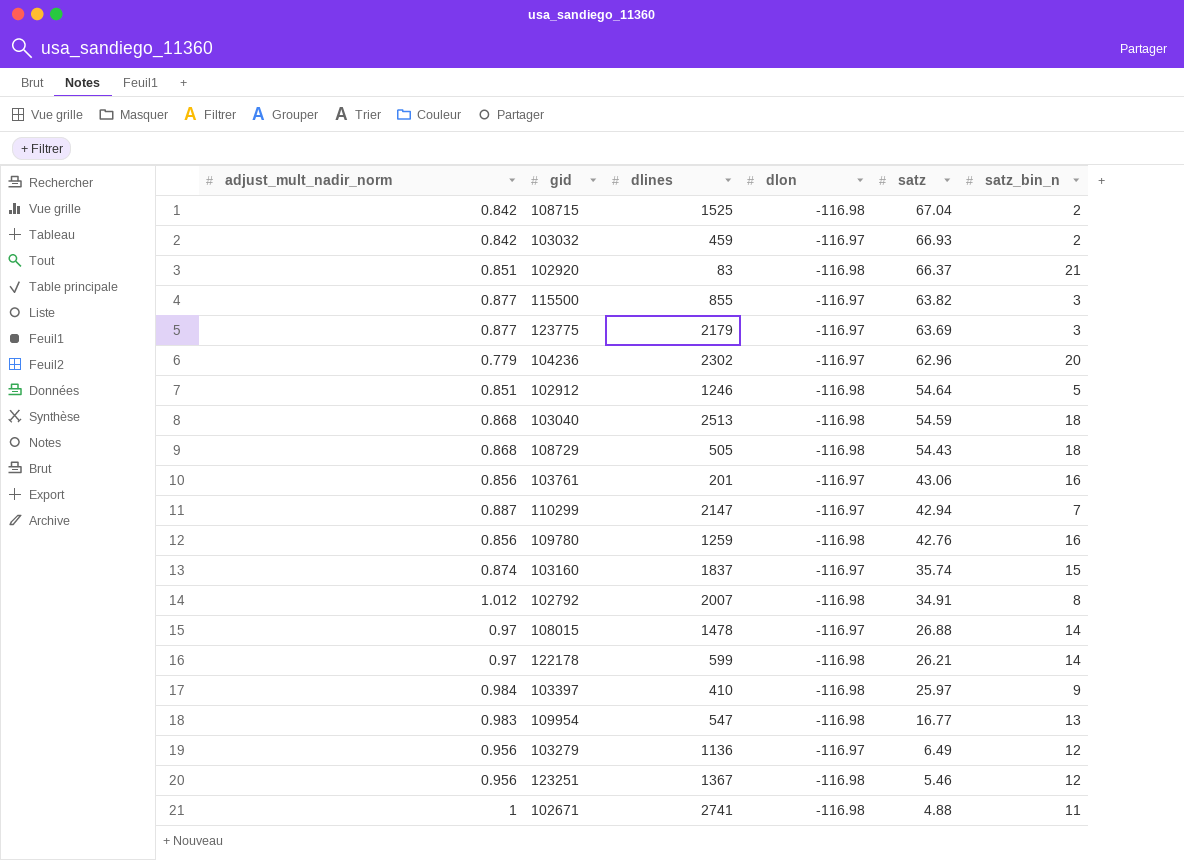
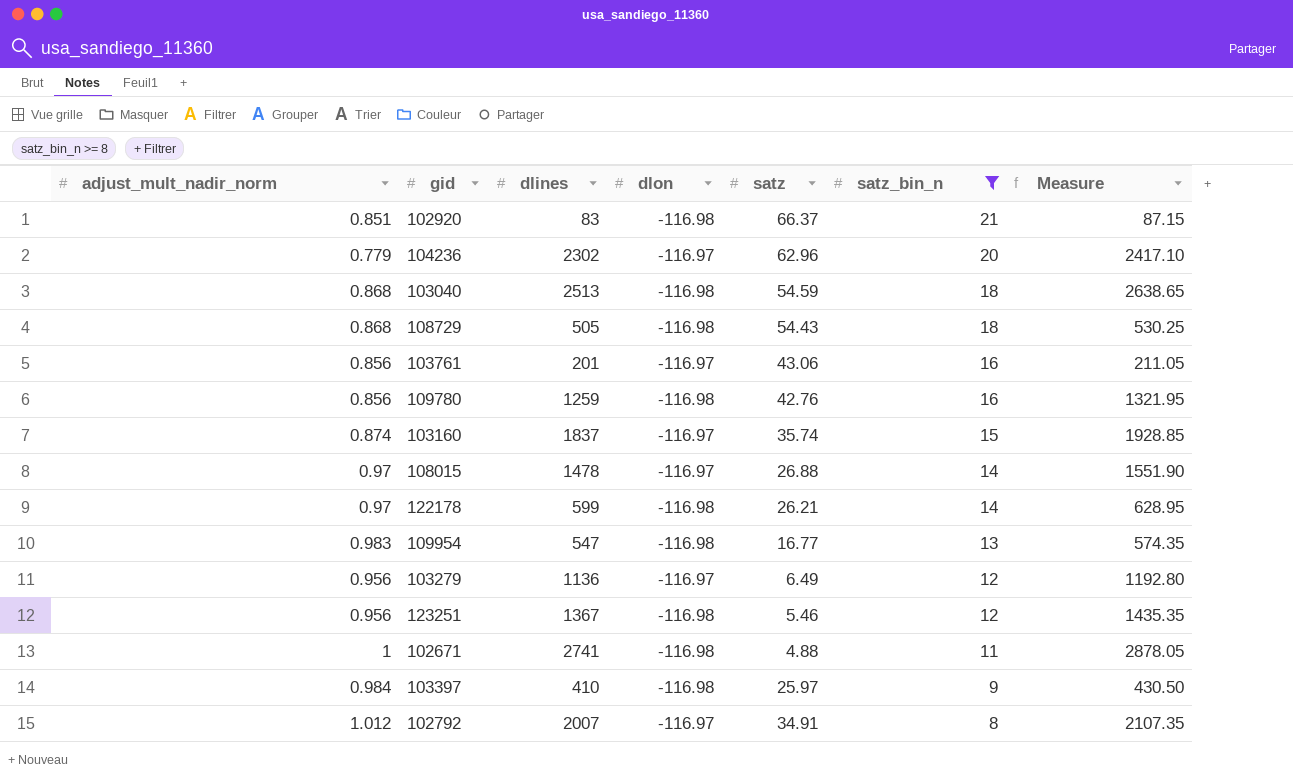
filter: none -> satz_bin_n >= 8
row order: satz descending -> satz_bin_n descending
column Measure | formula: none -> [dlines] * 1.05
102792 | dlon: -116.98 -> -116.97

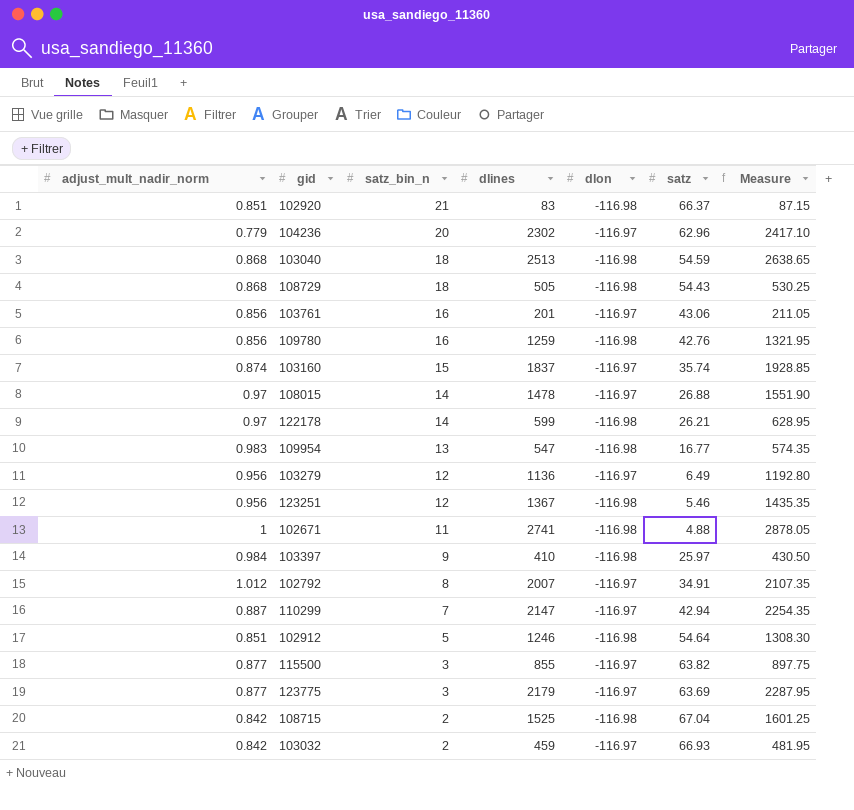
filter: satz_bin_n >= 8 -> none
column satz_bin_n | position: 6 -> 3

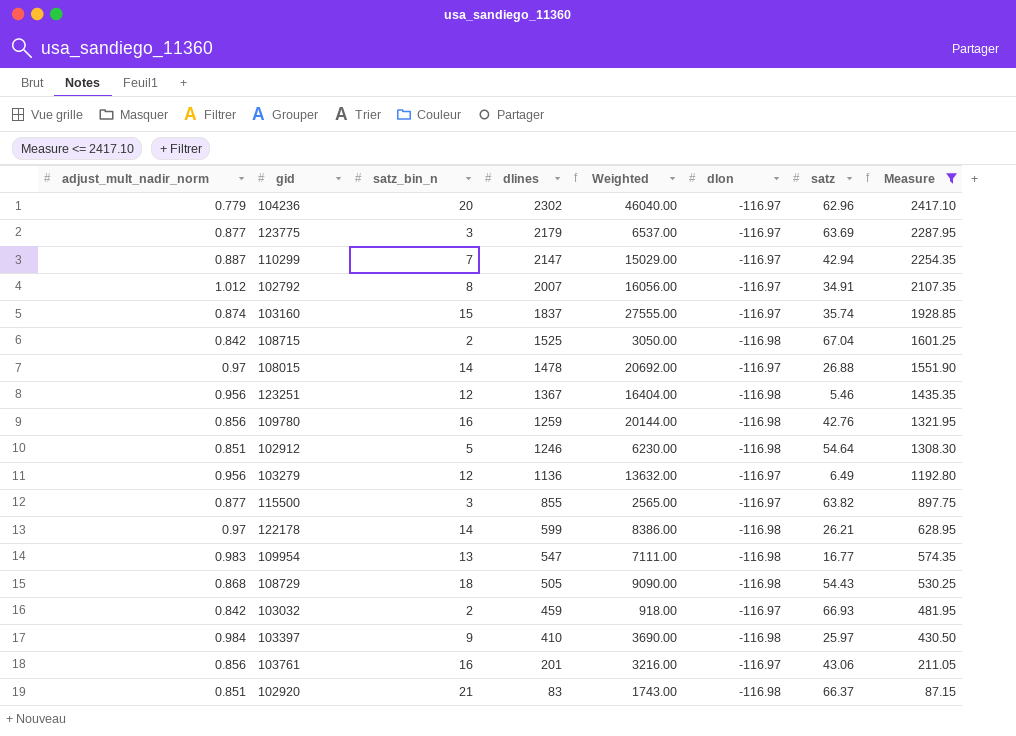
filter: none -> Measure <= 2417.10
row order: satz_bin_n descending -> dlines descending
column Weighted | formula: none -> [satz_bin_n] * [dlines]

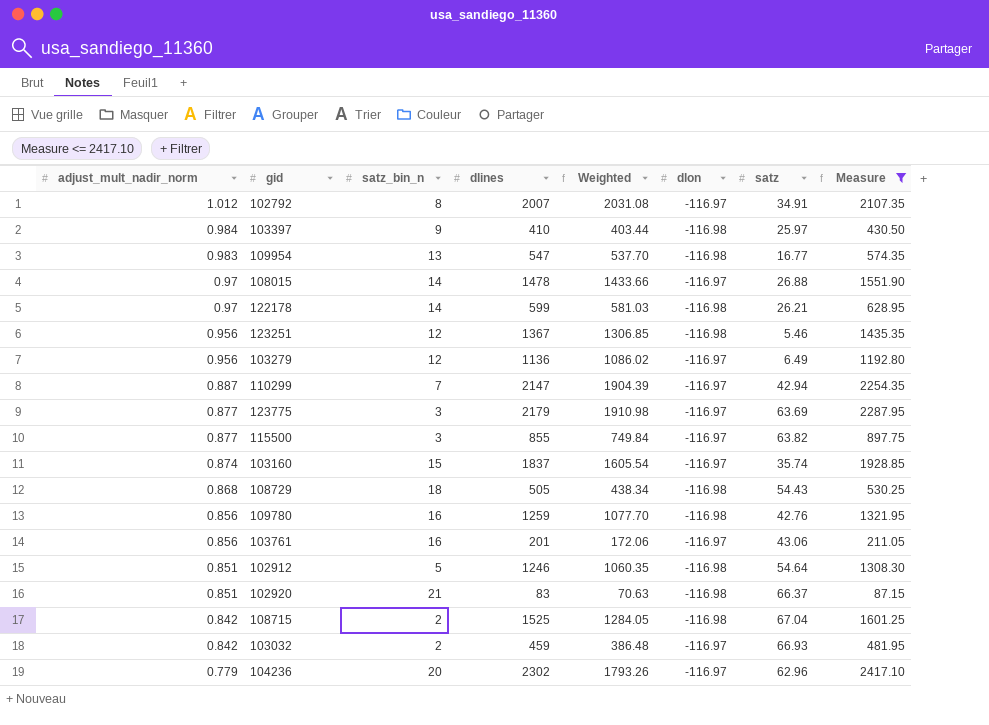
row order: dlines descending -> adjust_mult_nadir_norm descending
column Weighted | formula: [satz_bin_n] * [dlines] -> [adjust_mult_nadir_norm] * [dlines]

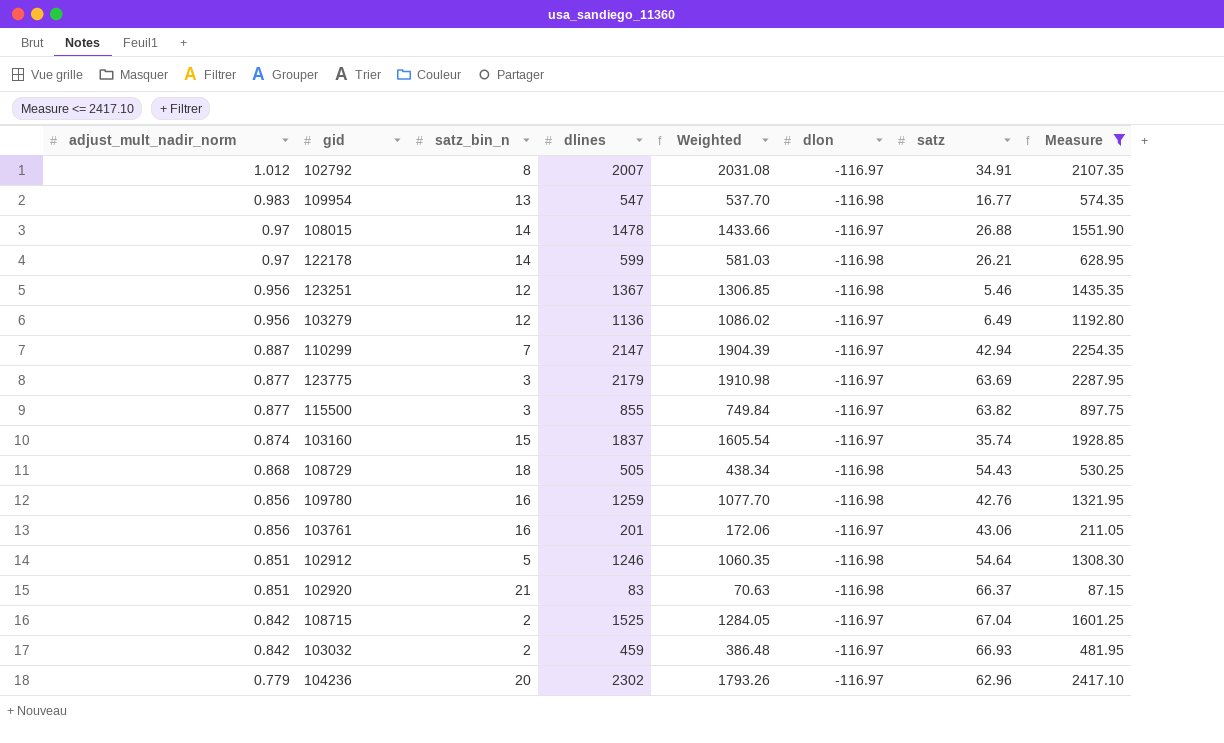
row 103397: 0.984 | 9 | 410 | 403.44 | -116.98 | 25.97 | 430.50 -> none
108715 | dlon: -116.98 -> -116.97

